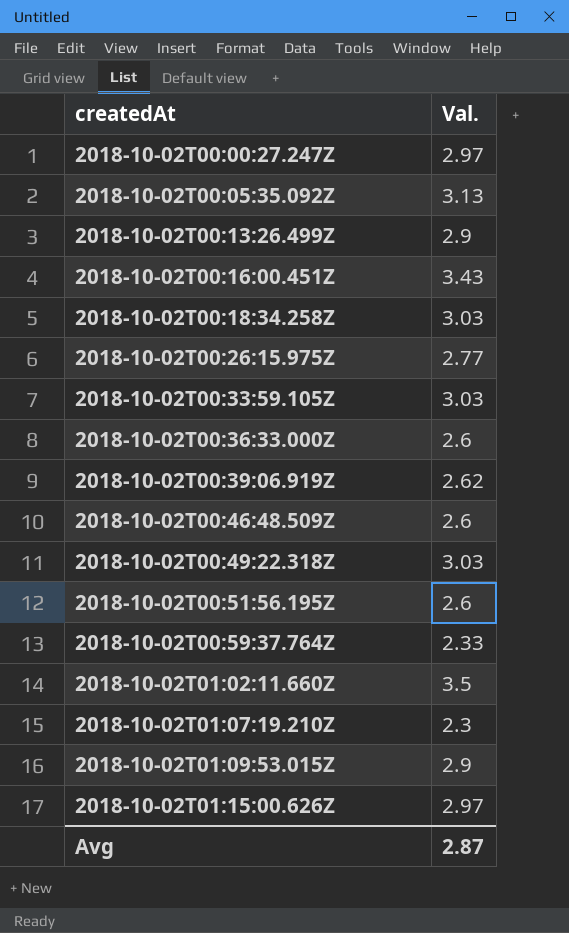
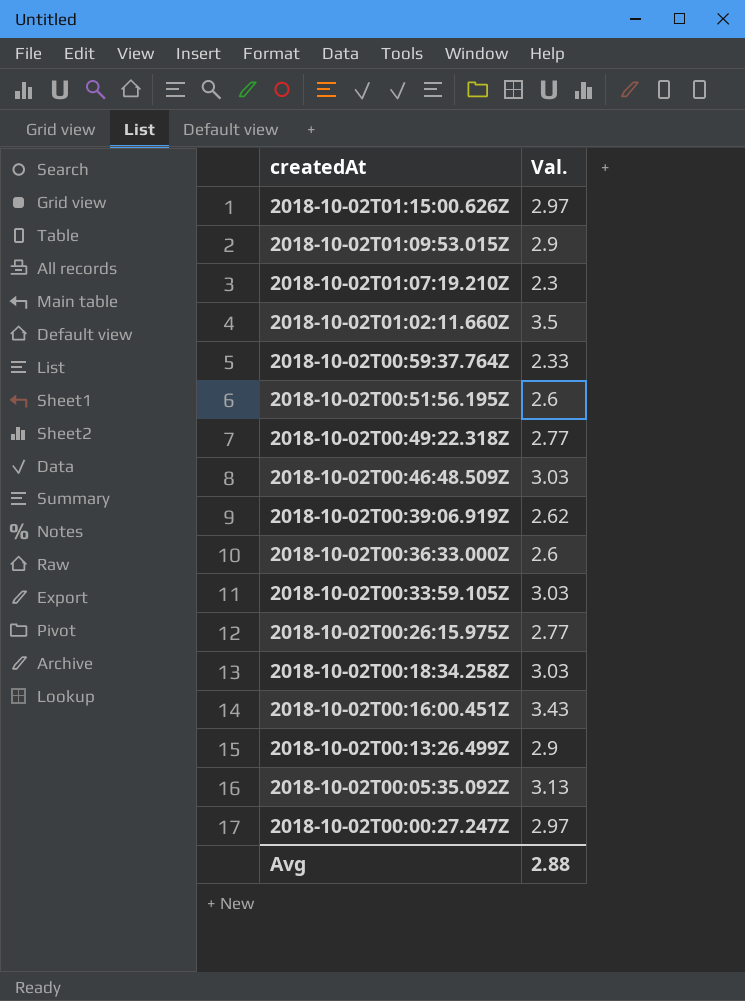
row order: createdAt ascending -> createdAt descending
2018-10-02T00:49:22.318Z | Val.: 3.03 -> 2.77
2018-10-02T00:46:48.509Z | Val.: 2.6 -> 3.03
Avg | Val.: 2.87 -> 2.88

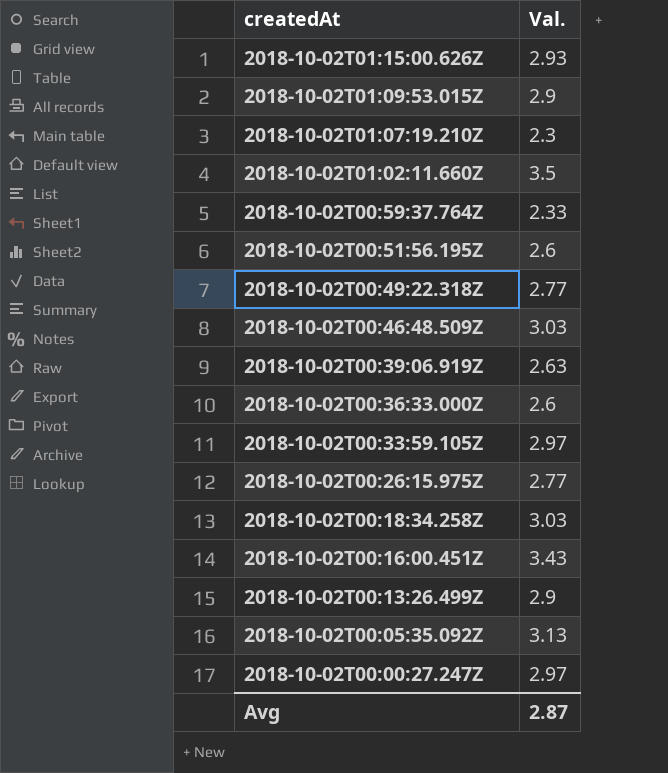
2018-10-02T01:15:00.626Z | Val.: 2.97 -> 2.93
2018-10-02T00:39:06.919Z | Val.: 2.62 -> 2.63
2018-10-02T00:33:59.105Z | Val.: 3.03 -> 2.97
Avg | Val.: 2.88 -> 2.87

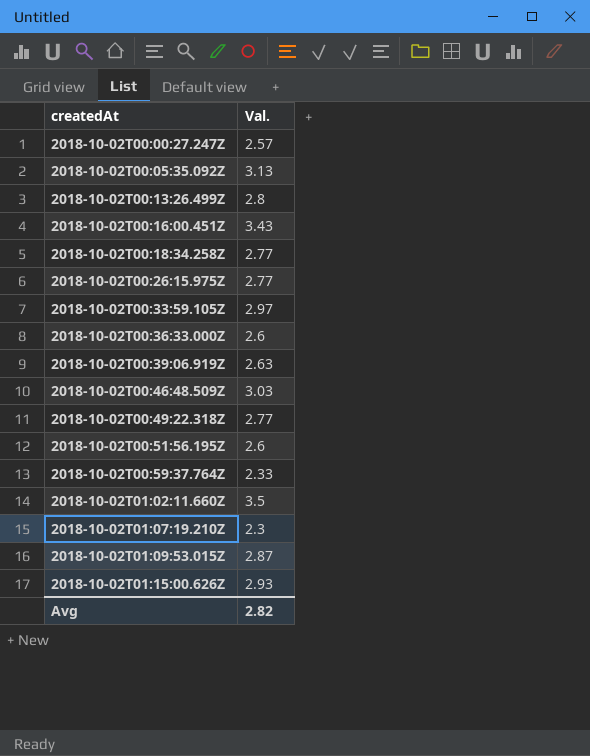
row order: createdAt descending -> createdAt ascending
2018-10-02T00:00:27.247Z | Val.: 2.97 -> 2.57
2018-10-02T00:13:26.499Z | Val.: 2.9 -> 2.8
2018-10-02T00:18:34.258Z | Val.: 3.03 -> 2.77
2018-10-02T01:09:53.015Z | Val.: 2.9 -> 2.87
Avg | Val.: 2.87 -> 2.82

